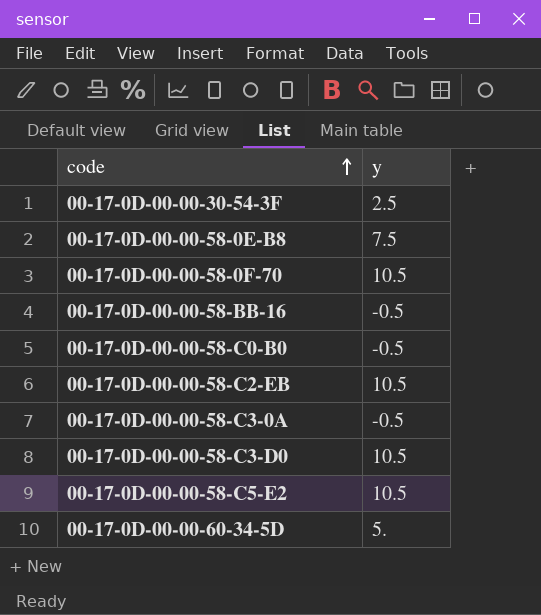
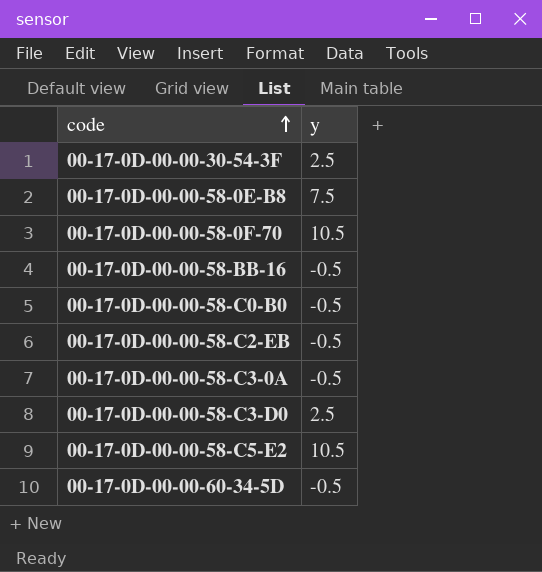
00-17-0D-00-00-58-C2-EB | y: 10.5 -> -0.5
00-17-0D-00-00-58-C3-D0 | y: 10.5 -> 2.5
00-17-0D-00-00-60-34-5D | y: 5. -> -0.5

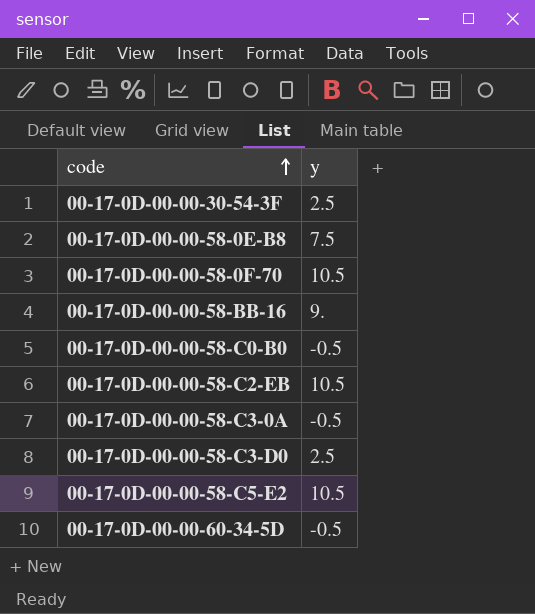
00-17-0D-00-00-58-BB-16 | y: -0.5 -> 9.
00-17-0D-00-00-58-C2-EB | y: -0.5 -> 10.5

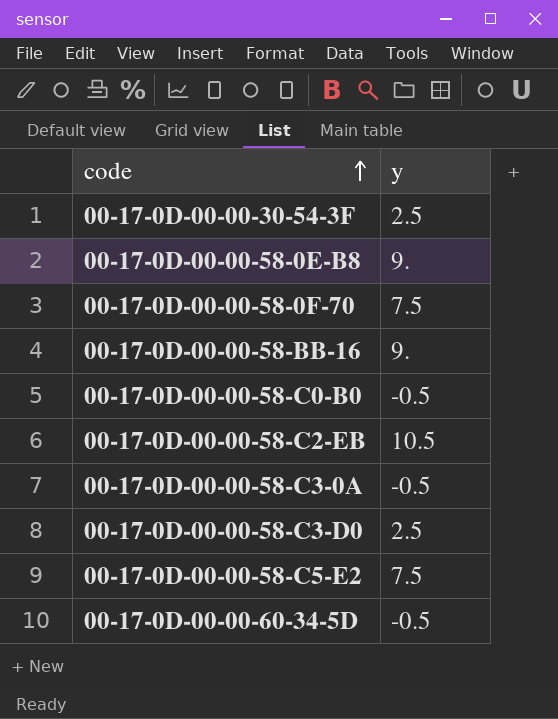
00-17-0D-00-00-58-0E-B8 | y: 7.5 -> 9.
00-17-0D-00-00-58-0F-70 | y: 10.5 -> 7.5
00-17-0D-00-00-58-C5-E2 | y: 10.5 -> 7.5

